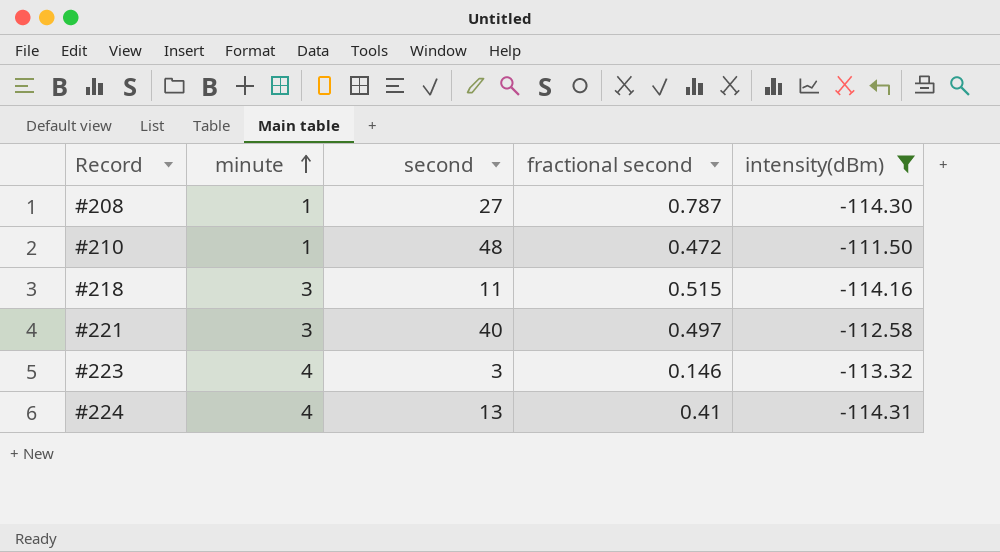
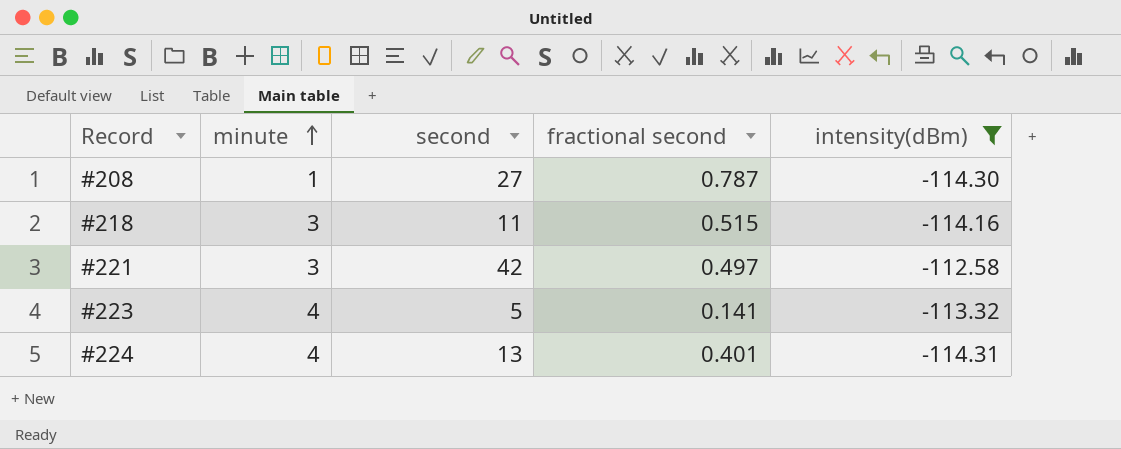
row #210: 1 | 48 | 0.472 | -111.50 -> none
#221 | second: 40 -> 42
#223 | second: 3 -> 5
#223 | fractional second: 0.146 -> 0.141
#224 | fractional second: 0.41 -> 0.401

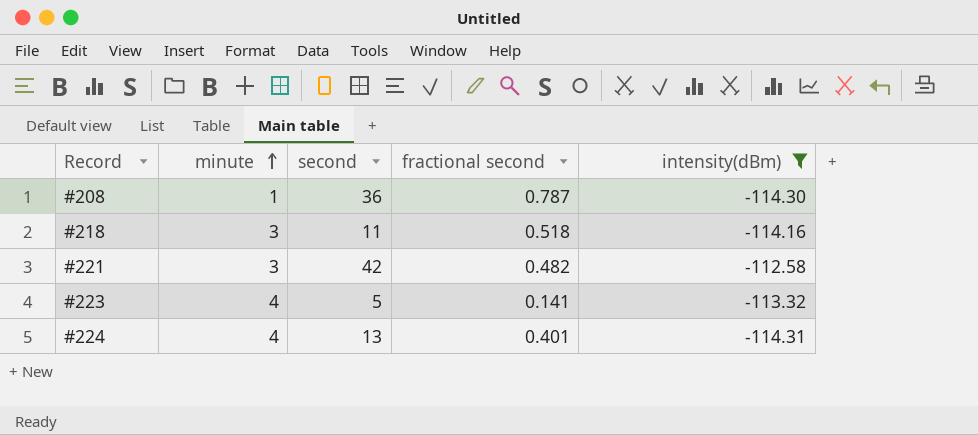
#208 | second: 27 -> 36
#218 | fractional second: 0.515 -> 0.518
#221 | fractional second: 0.497 -> 0.482

